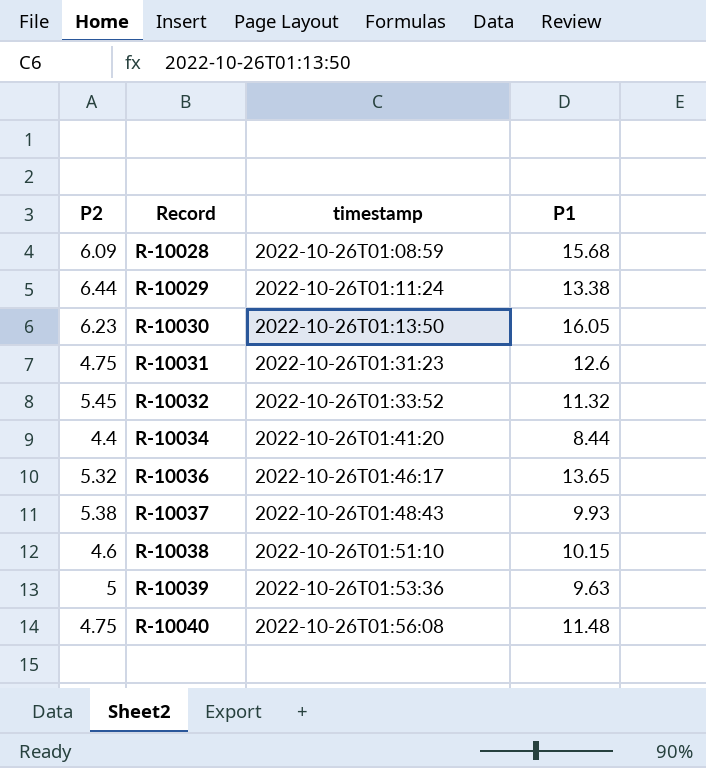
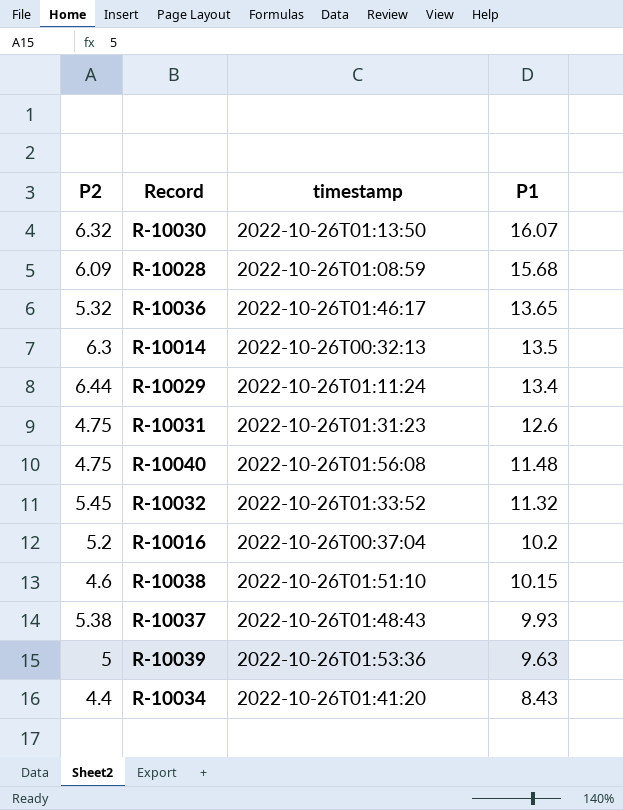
row order: Record ascending -> P1 descending
R-10030 | P2: 6.23 -> 6.32
R-10030 | P1: 16.05 -> 16.07
row R-10014: none -> 6.3 | 2022-10-26T00:32:13 | 13.5
R-10029 | P1: 13.38 -> 13.4
row R-10016: none -> 5.2 | 2022-10-26T00:37:04 | 10.2
R-10034 | P1: 8.44 -> 8.43

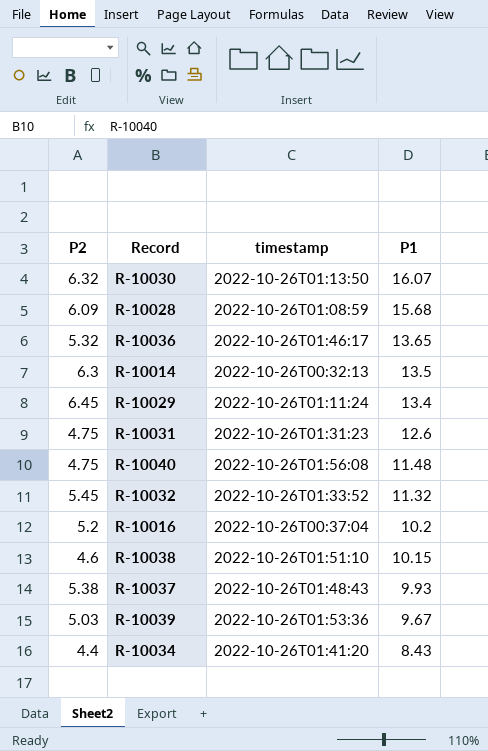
R-10029 | P2: 6.44 -> 6.45
R-10039 | P2: 5 -> 5.03
R-10039 | P1: 9.63 -> 9.67

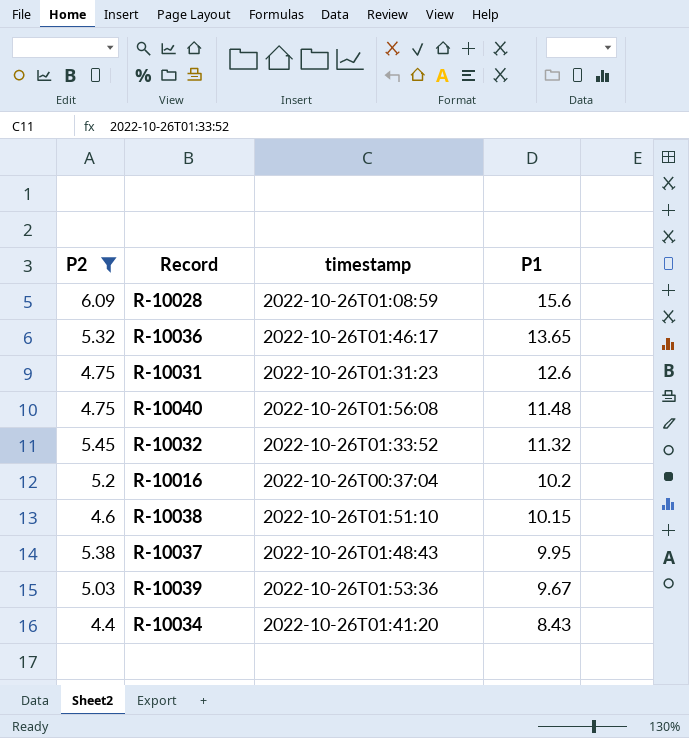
filter: none -> P2 <= 6.09
R-10028 | P1: 15.68 -> 15.6
R-10037 | P1: 9.93 -> 9.95

